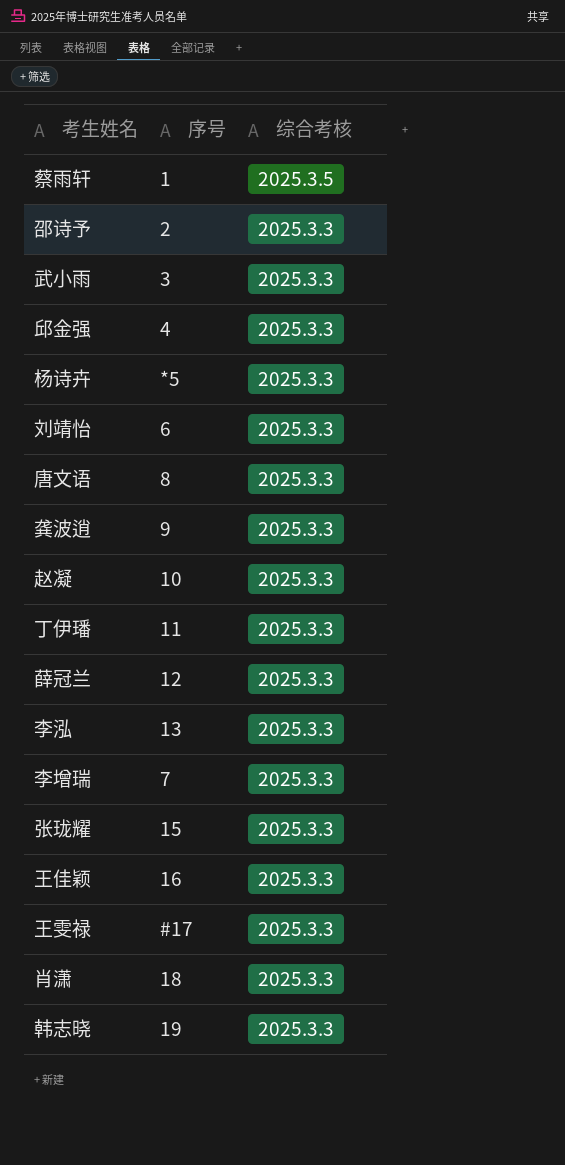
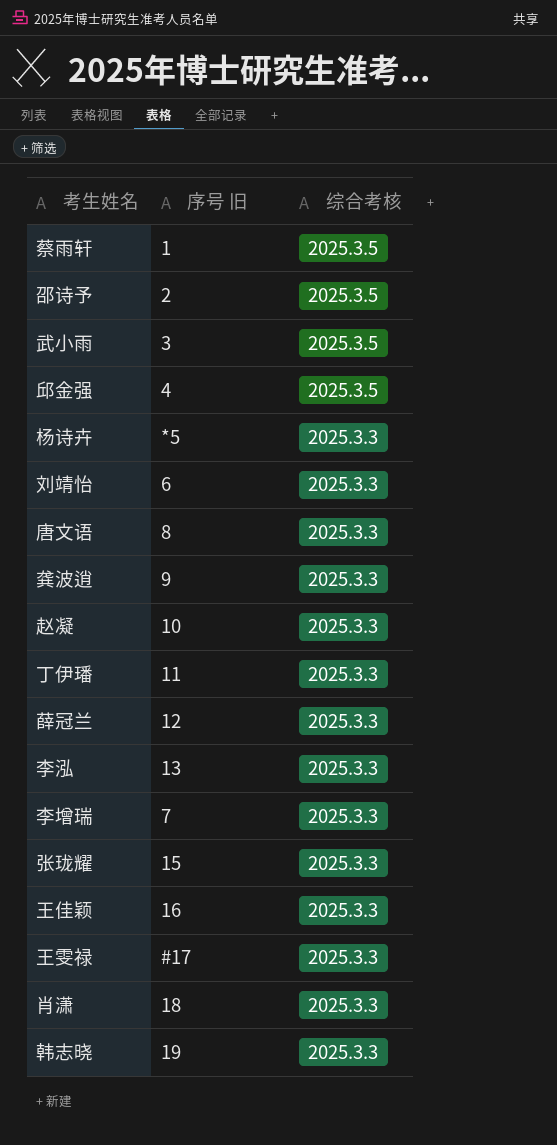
column name: 序号 -> 序号 旧
邵诗予 | 综合考核: 2025.3.3 -> 2025.3.5
武小雨 | 综合考核: 2025.3.3 -> 2025.3.5
邱金强 | 综合考核: 2025.3.3 -> 2025.3.5

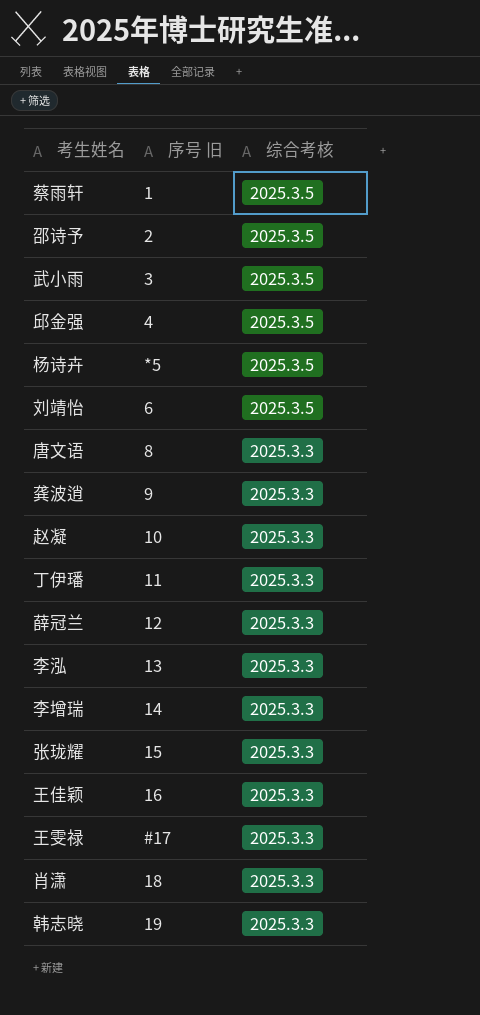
杨诗卉 | 综合考核: 2025.3.3 -> 2025.3.5
刘靖怡 | 综合考核: 2025.3.3 -> 2025.3.5
李增瑞 | 序号 旧: 7 -> 14

